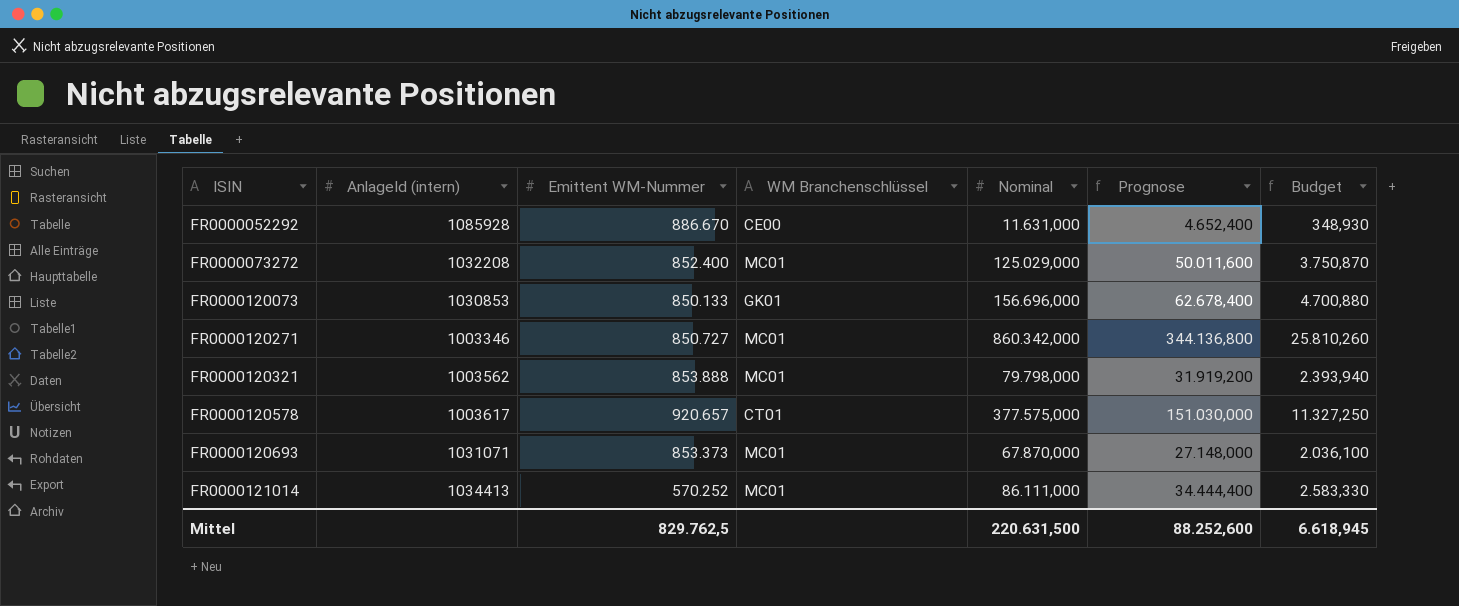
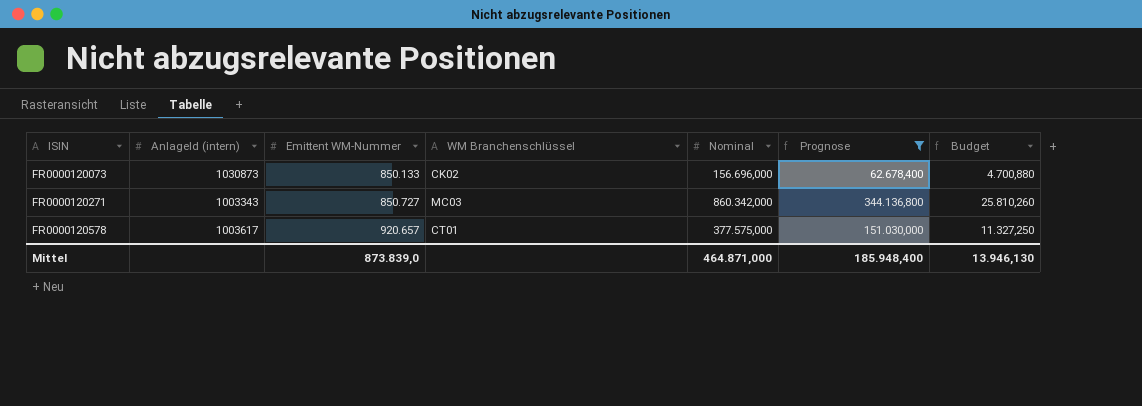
filter: none -> Prognose >= 62.678,400
FR0000120073 | AnlageId (intern): 1030853 -> 1030873
FR0000120073 | WM Branchenschlüssel: GK01 -> CK02
FR0000120271 | AnlageId (intern): 1003346 -> 1003343
FR0000120271 | WM Branchenschlüssel: MC01 -> MC03
Mittel | Emittent WM-Nummer: 829.762,5 -> 873.839,0
Mittel | Nominal: 220.631,500 -> 464.871,000
Mittel | Prognose: 88.252,600 -> 185.948,400
Mittel | Budget: 6.618,945 -> 13.946,130

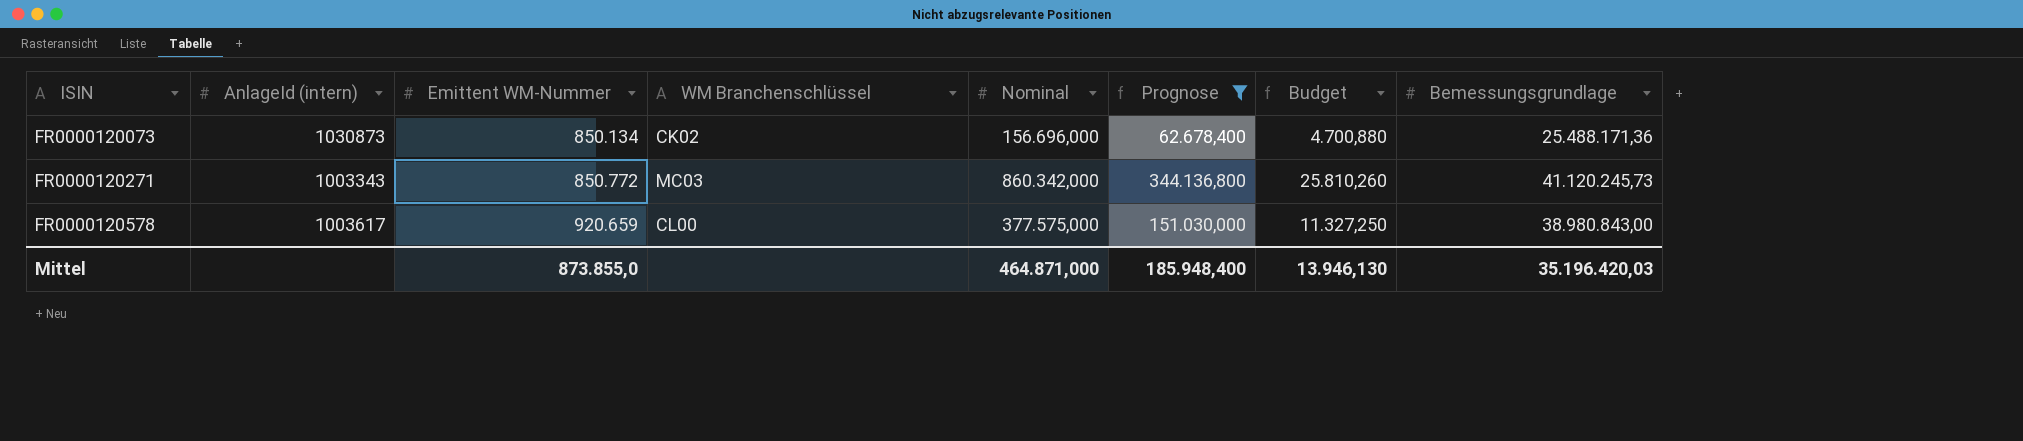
column Bemessungsgrundlage | position: none -> 8
FR0000120073 | Emittent WM-Nummer: 850.133 -> 850.134
FR0000120271 | Emittent WM-Nummer: 850.727 -> 850.772
FR0000120578 | Emittent WM-Nummer: 920.657 -> 920.659
FR0000120578 | WM Branchenschlüssel: CT01 -> CL00
Mittel | Emittent WM-Nummer: 873.839,0 -> 873.855,0

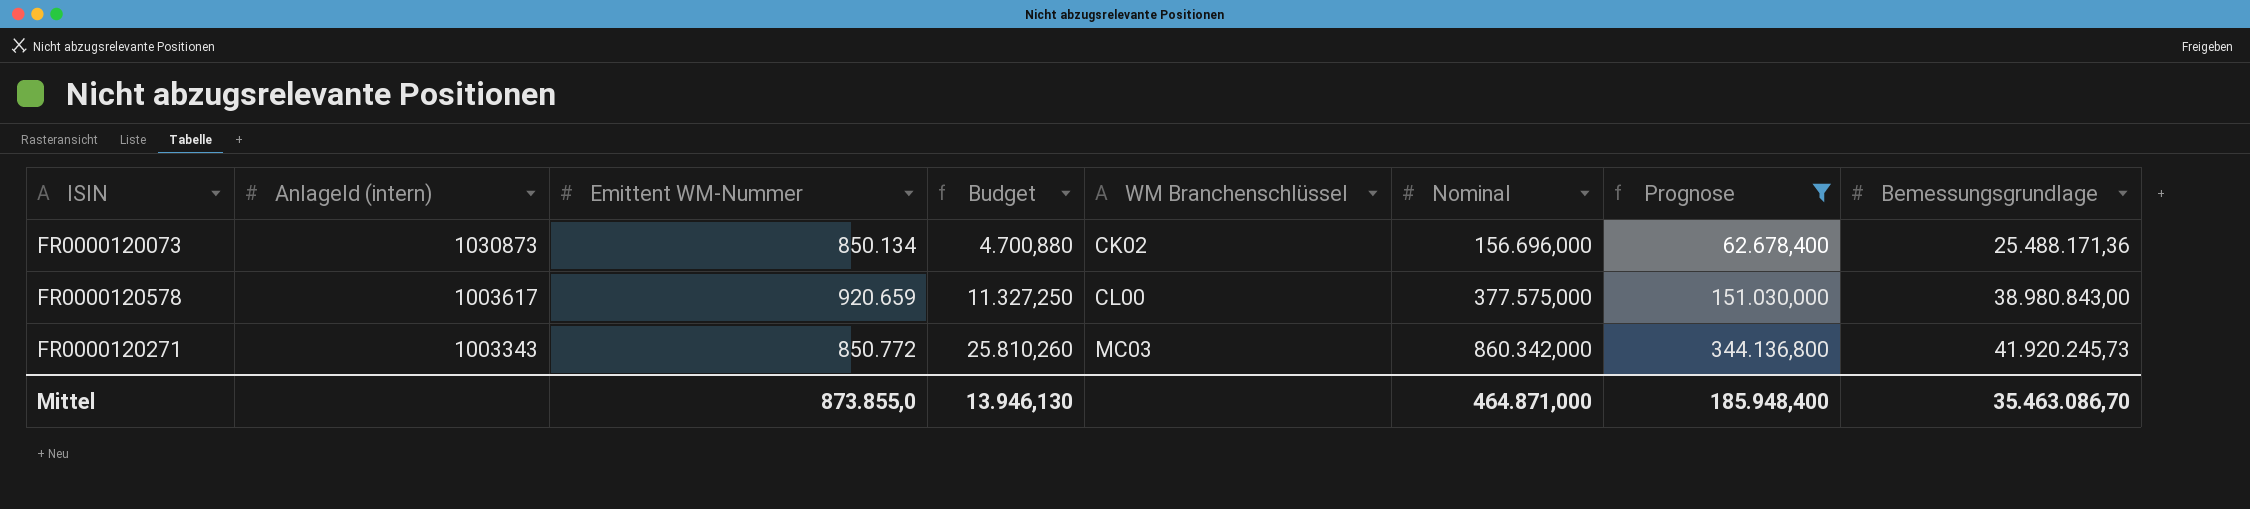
row order: ISIN ascending -> AnlageId (intern) descending
column Budget | position: 7 -> 4
FR0000120271 | Bemessungsgrundlage: 41.120.245,73 -> 41.920.245,73
Mittel | Bemessungsgrundlage: 35.196.420,03 -> 35.463.086,70

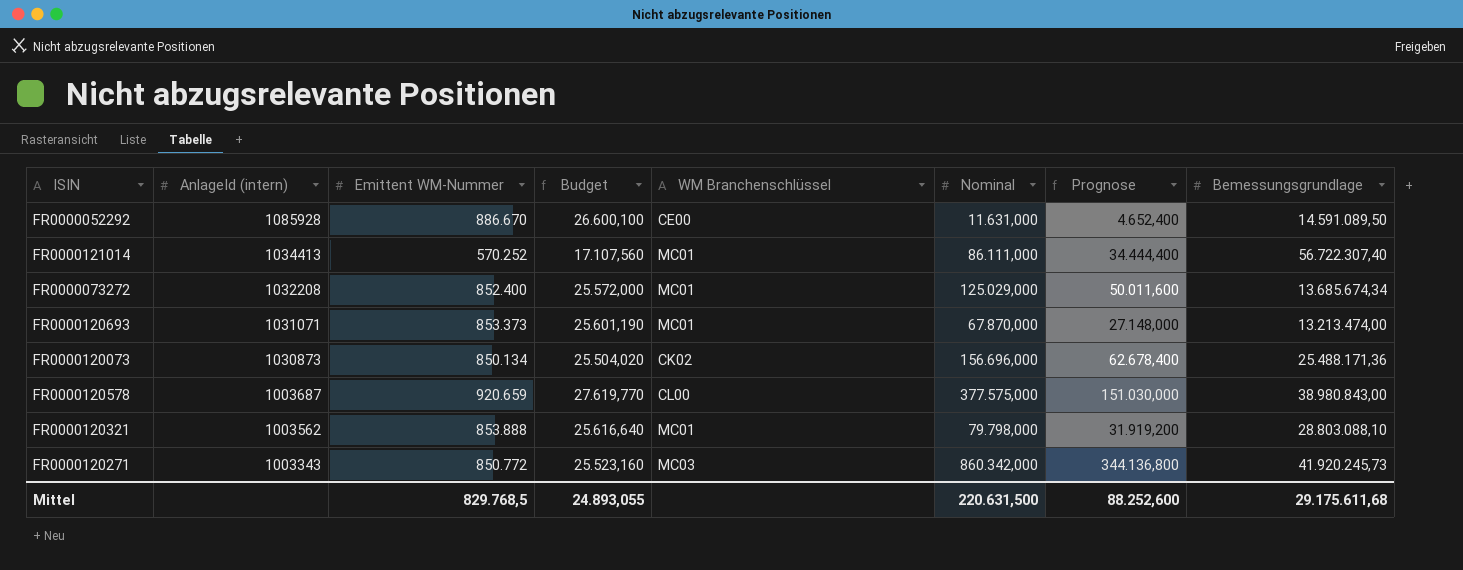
filter: Prognose >= 62.678,400 -> none
column Budget | formula: [Nominal] * 0,03 -> [Emittent WM-Nummer] * 0,03
FR0000120578 | AnlageId (intern): 1003617 -> 1003687
Mittel | Emittent WM-Nummer: 873.855,0 -> 829.768,5
Mittel | Budget: 13.946,130 -> 24.893,055
Mittel | Nominal: 464.871,000 -> 220.631,500
Mittel | Prognose: 185.948,400 -> 88.252,600
Mittel | Bemessungsgrundlage: 35.463.086,70 -> 29.175.611,68

